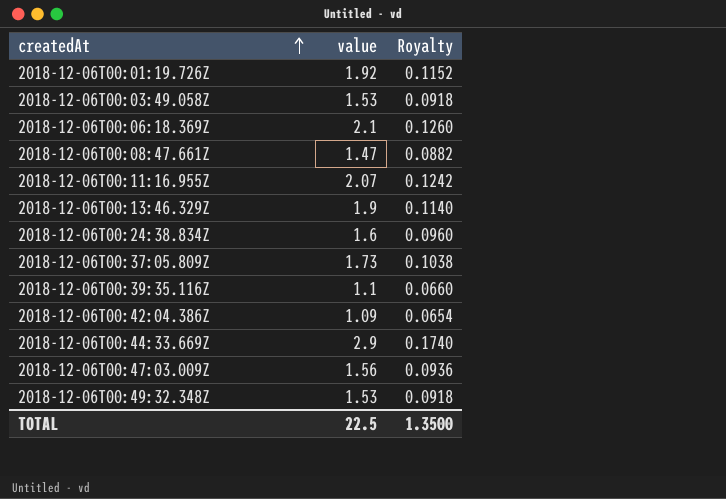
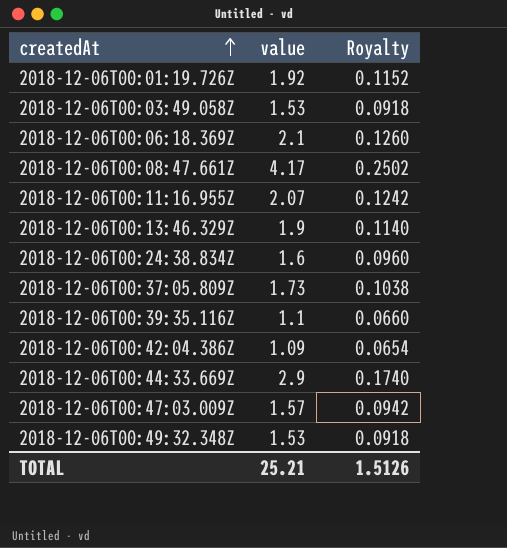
2018-12-06T00:08:47.661Z | value: 1.47 -> 4.17
2018-12-06T00:08:47.661Z | Royalty: 0.0882 -> 0.2502
2018-12-06T00:47:03.009Z | value: 1.56 -> 1.57
2018-12-06T00:47:03.009Z | Royalty: 0.0936 -> 0.0942
TOTAL | value: 22.5 -> 25.21
TOTAL | Royalty: 1.3500 -> 1.5126

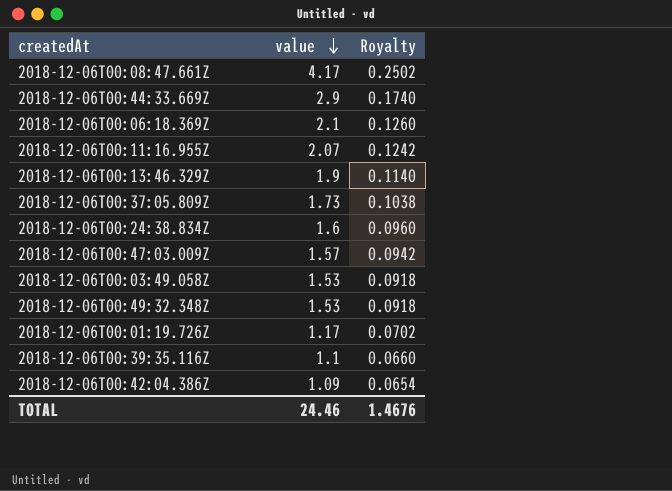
row order: createdAt ascending -> value descending
2018-12-06T00:01:19.726Z | value: 1.92 -> 1.17
2018-12-06T00:01:19.726Z | Royalty: 0.1152 -> 0.0702
TOTAL | value: 25.21 -> 24.46
TOTAL | Royalty: 1.5126 -> 1.4676

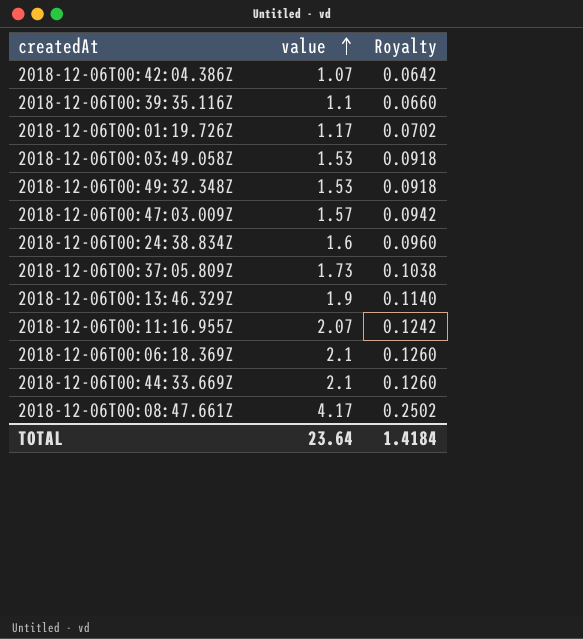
row order: value descending -> value ascending
2018-12-06T00:42:04.386Z | value: 1.09 -> 1.07
2018-12-06T00:42:04.386Z | Royalty: 0.0654 -> 0.0642
2018-12-06T00:44:33.669Z | value: 2.9 -> 2.1
2018-12-06T00:44:33.669Z | Royalty: 0.1740 -> 0.1260
TOTAL | value: 24.46 -> 23.64
TOTAL | Royalty: 1.4676 -> 1.4184

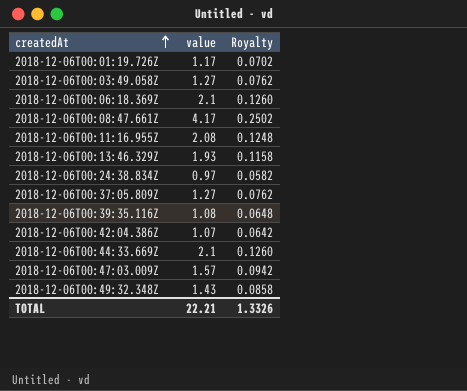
row order: value ascending -> createdAt ascending
2018-12-06T00:03:49.058Z | value: 1.53 -> 1.27
2018-12-06T00:03:49.058Z | Royalty: 0.0918 -> 0.0762
2018-12-06T00:11:16.955Z | value: 2.07 -> 2.08
2018-12-06T00:11:16.955Z | Royalty: 0.1242 -> 0.1248
2018-12-06T00:13:46.329Z | value: 1.9 -> 1.93
2018-12-06T00:13:46.329Z | Royalty: 0.1140 -> 0.1158
2018-12-06T00:24:38.834Z | value: 1.6 -> 0.97
2018-12-06T00:24:38.834Z | Royalty: 0.0960 -> 0.0582
2018-12-06T00:37:05.809Z | value: 1.73 -> 1.27
2018-12-06T00:37:05.809Z | Royalty: 0.1038 -> 0.0762
2018-12-06T00:39:35.116Z | value: 1.1 -> 1.08
2018-12-06T00:39:35.116Z | Royalty: 0.0660 -> 0.0648
2018-12-06T00:49:32.348Z | value: 1.53 -> 1.43
2018-12-06T00:49:32.348Z | Royalty: 0.0918 -> 0.0858
TOTAL | value: 23.64 -> 22.21
TOTAL | Royalty: 1.4184 -> 1.3326

